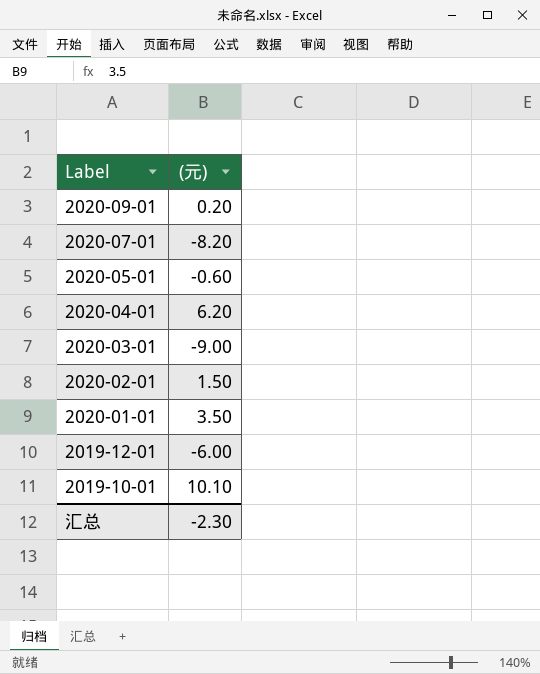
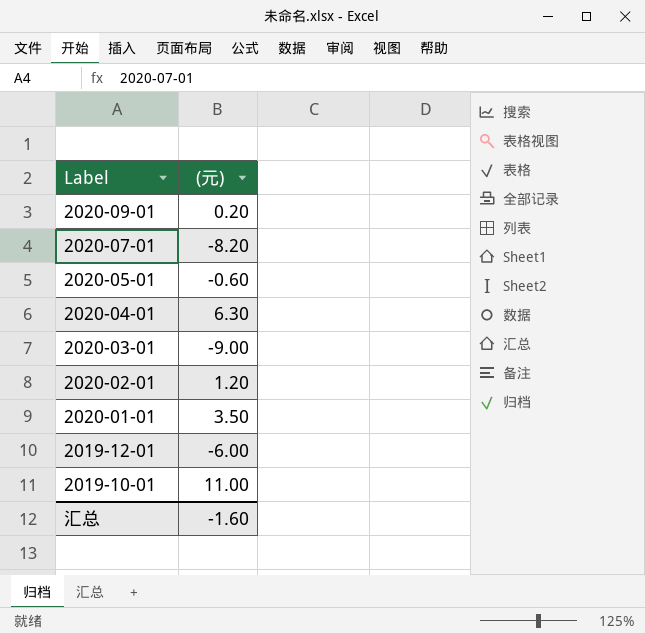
2020-04-01 | (元): 6.20 -> 6.30
2020-02-01 | (元): 1.50 -> 1.20
2019-10-01 | (元): 10.10 -> 11.00
汇总 | (元): -2.30 -> -1.60

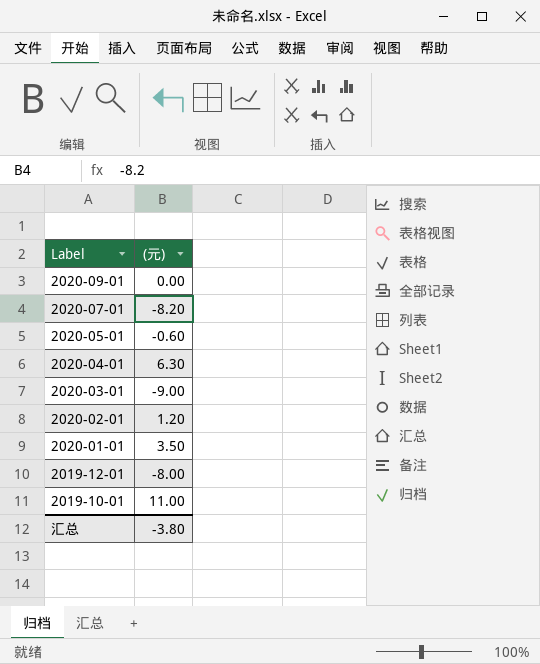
2020-09-01 | (元): 0.20 -> 0.00
2019-12-01 | (元): -6.00 -> -8.00
汇总 | (元): -1.60 -> -3.80

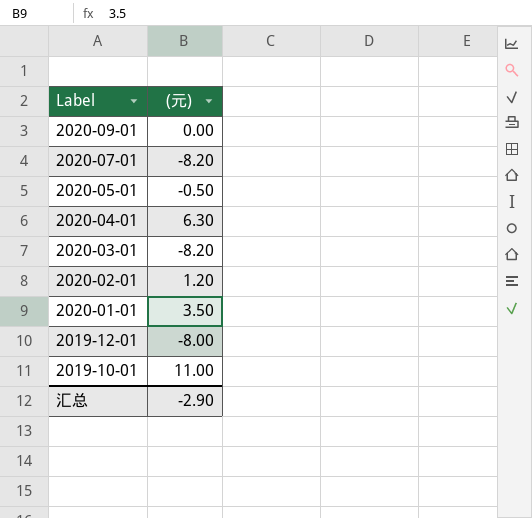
2020-05-01 | (元): -0.60 -> -0.50
2020-03-01 | (元): -9.00 -> -8.20
汇总 | (元): -3.80 -> -2.90

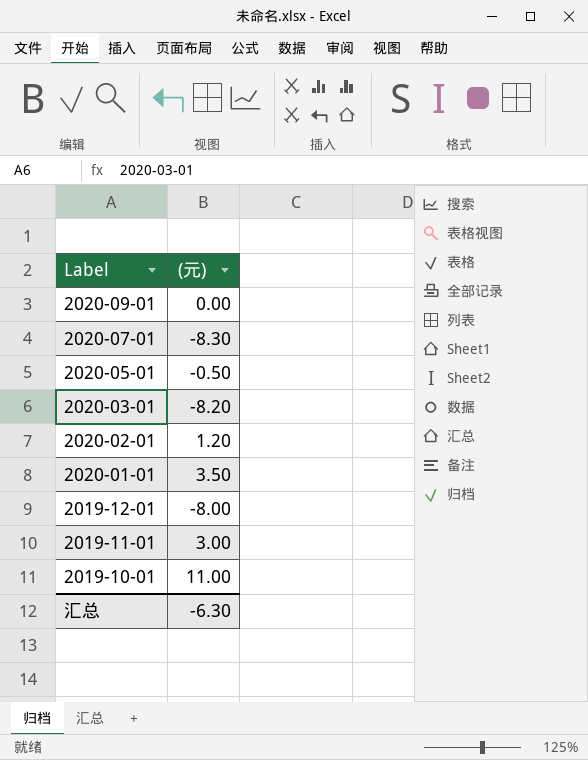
row 2020-04-01: 6.30 -> none
2020-07-01 | (元): -8.20 -> -8.30
row 2019-11-01: none -> 3.00
汇总 | (元): -2.90 -> -6.30

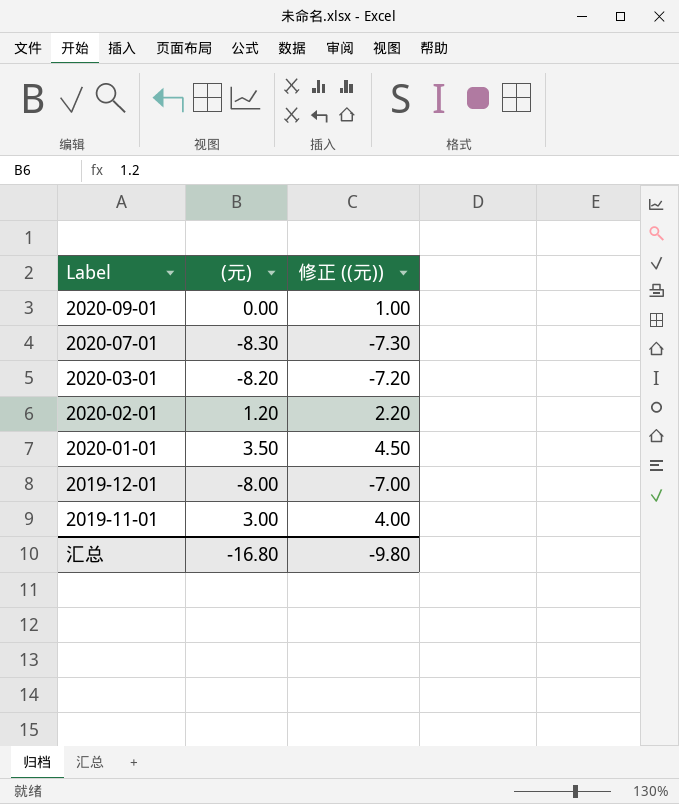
column 修正 ((元)) | formula: none -> [(元)] + 1
row 2020-05-01: -0.50 -> none
row 2019-10-01: 11.00 -> none
汇总 | (元): -6.30 -> -16.80

